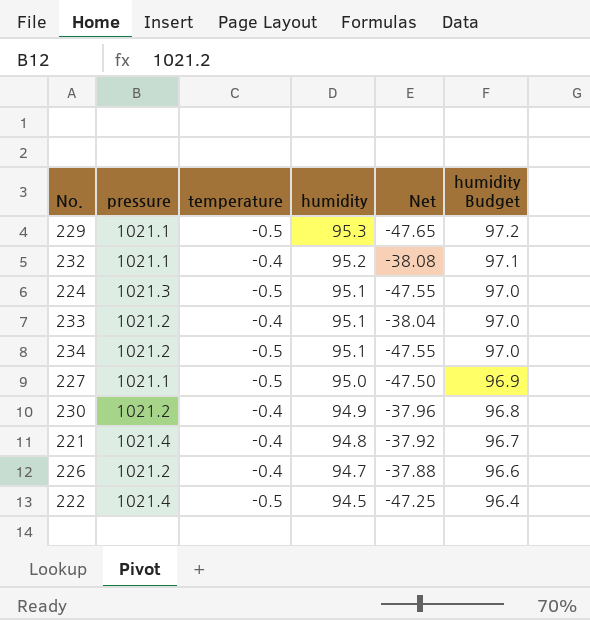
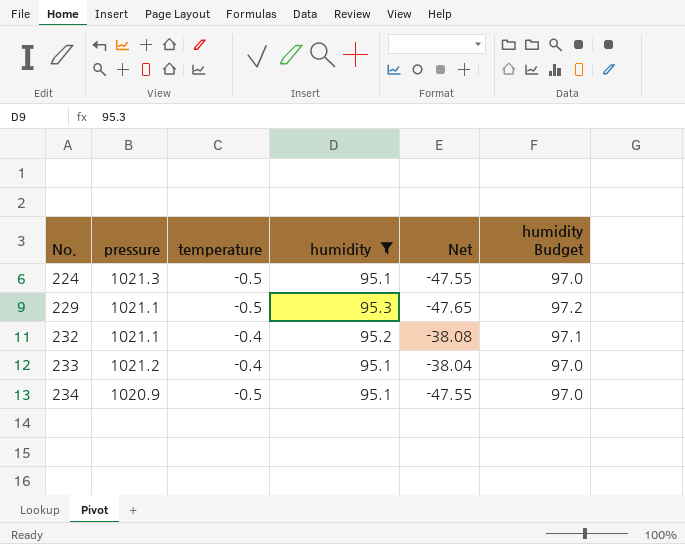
filter: none -> humidity >= 95.1
row order: humidity descending -> No. ascending
234 | pressure: 1021.2 -> 1020.9

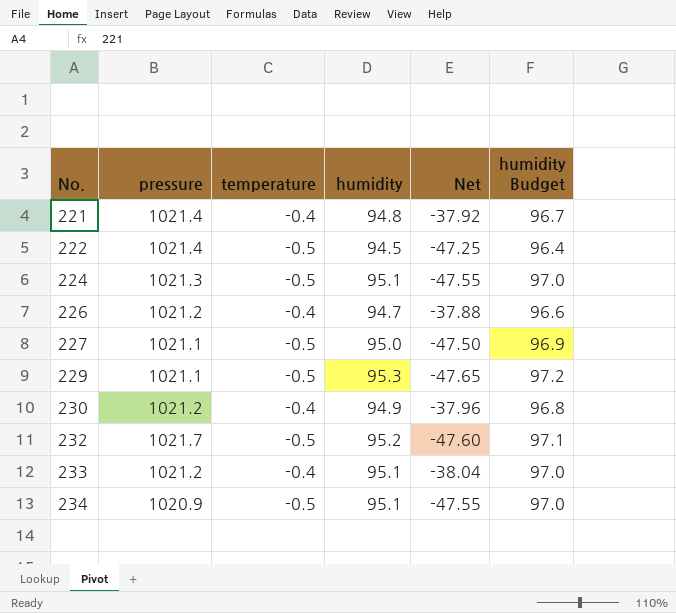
filter: humidity >= 95.1 -> none
232 | pressure: 1021.1 -> 1021.7
232 | temperature: -0.4 -> -0.5
232 | Net: -38.08 -> -47.60

